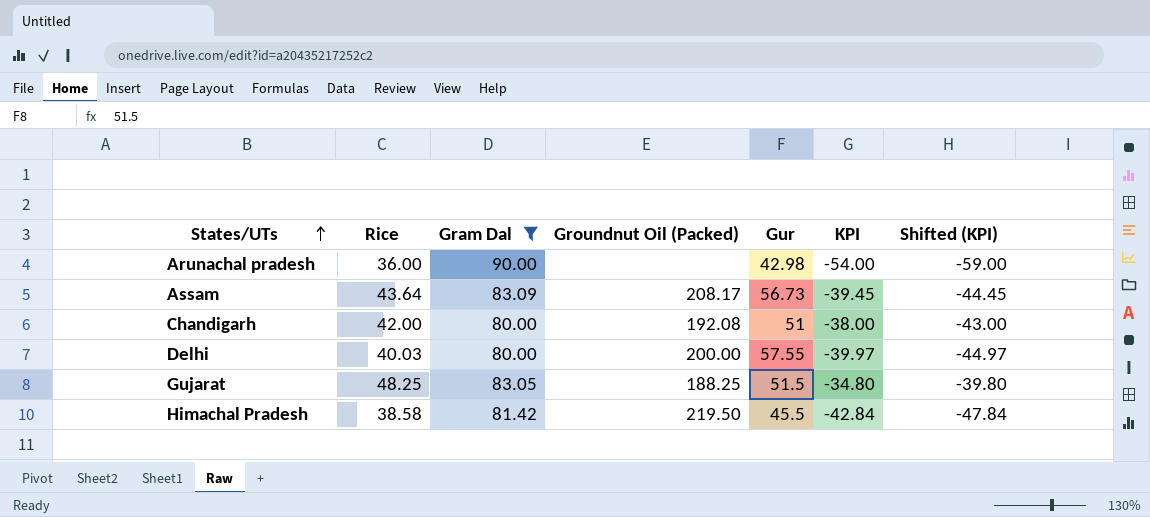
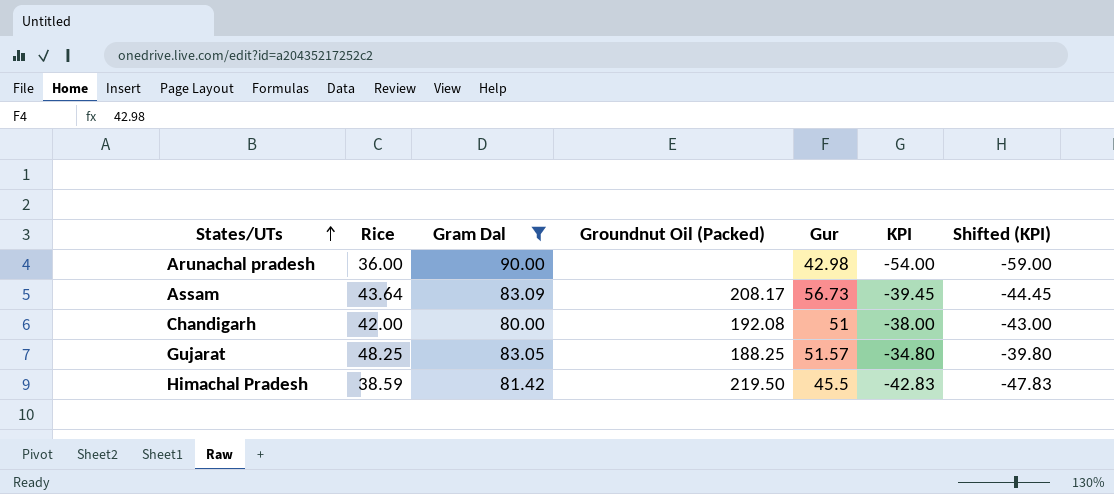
row Delhi: 40.03 | 80.00 | 200.00 | 57.55 | -39.97 | -44.97 -> none
Gujarat | Gur: 51.5 -> 51.57
Himachal Pradesh | Rice: 38.58 -> 38.59
Himachal Pradesh | KPI: -42.84 -> -42.83
Himachal Pradesh | Shifted (KPI): -47.84 -> -47.83

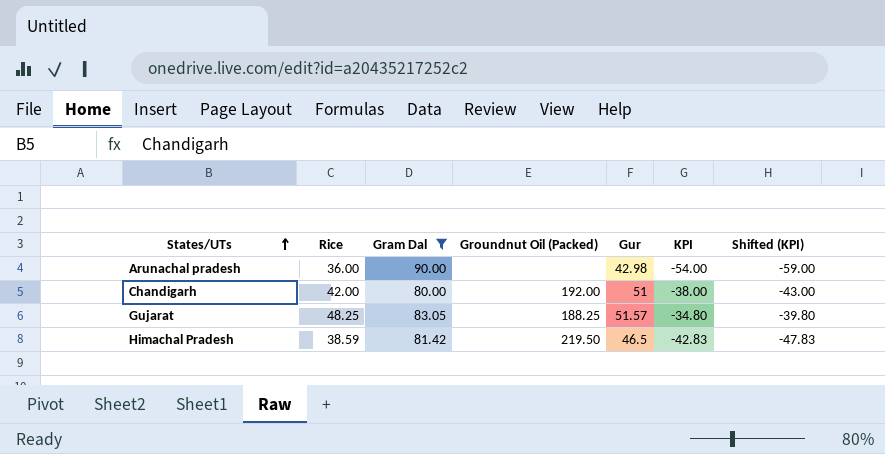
row Assam: 43.64 | 83.09 | 208.17 | 56.73 | -39.45 | -44.45 -> none
Chandigarh | Groundnut Oil (Packed): 192.08 -> 192.00
Himachal Pradesh | Gur: 45.5 -> 46.5

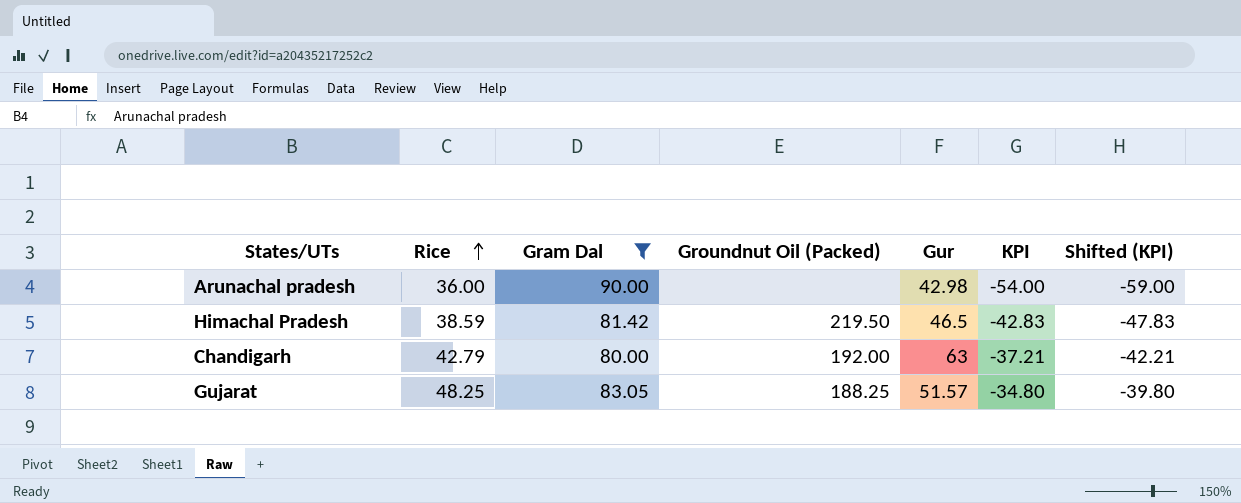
row order: States/UTs ascending -> Rice ascending
Chandigarh | Rice: 42.00 -> 42.79
Chandigarh | Gur: 51 -> 63
Chandigarh | KPI: -38.00 -> -37.21
Chandigarh | Shifted (KPI): -43.00 -> -42.21

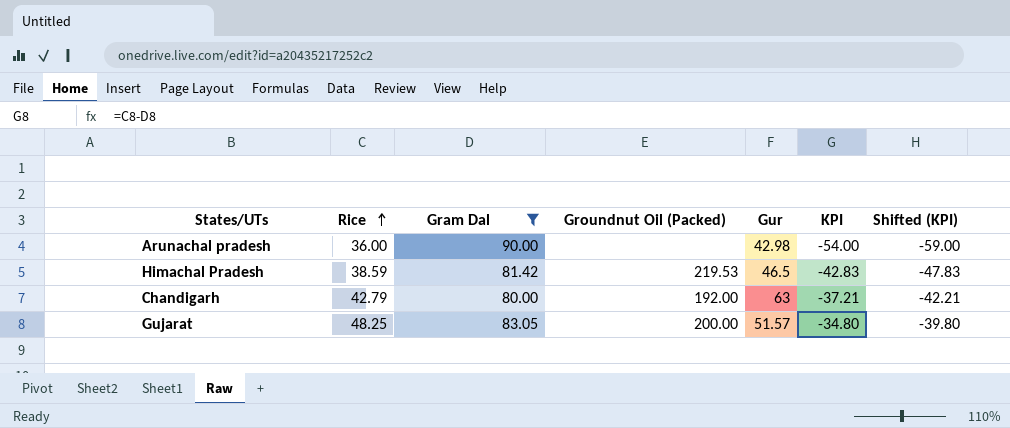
Himachal Pradesh | Groundnut Oil (Packed): 219.50 -> 219.53
Gujarat | Groundnut Oil (Packed): 188.25 -> 200.00

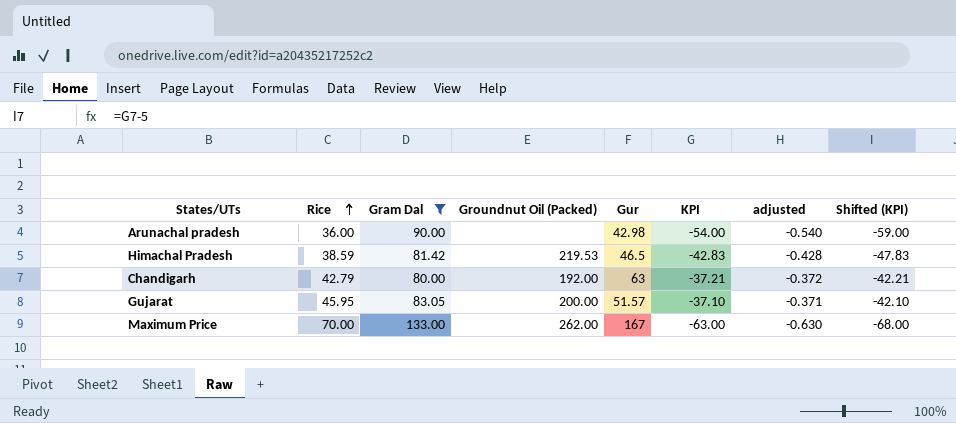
column adjusted | formula: none -> [KPI] * 0.01
Gujarat | Rice: 48.25 -> 45.95
Gujarat | KPI: -34.80 -> -37.10
Gujarat | Shifted (KPI): -39.80 -> -42.10
row Maximum Price: none -> 70.00 | 133.00 | 262.00 | 167 | -63.00 | -0.630 | -68.00

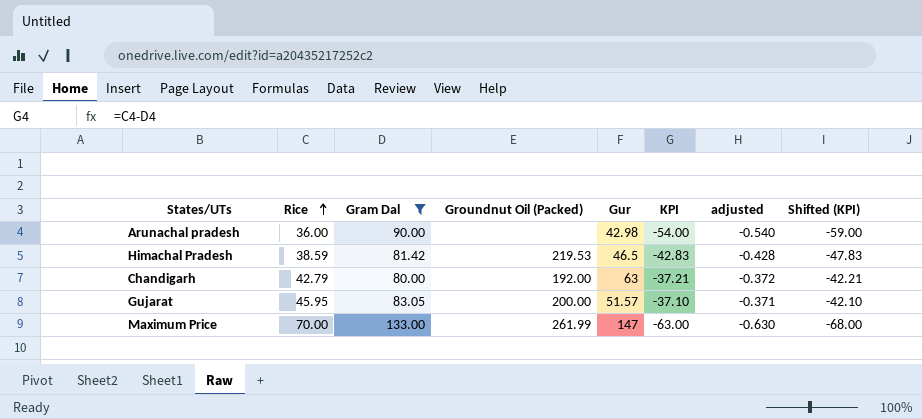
Maximum Price | Groundnut Oil (Packed): 262.00 -> 261.99
Maximum Price | Gur: 167 -> 147

